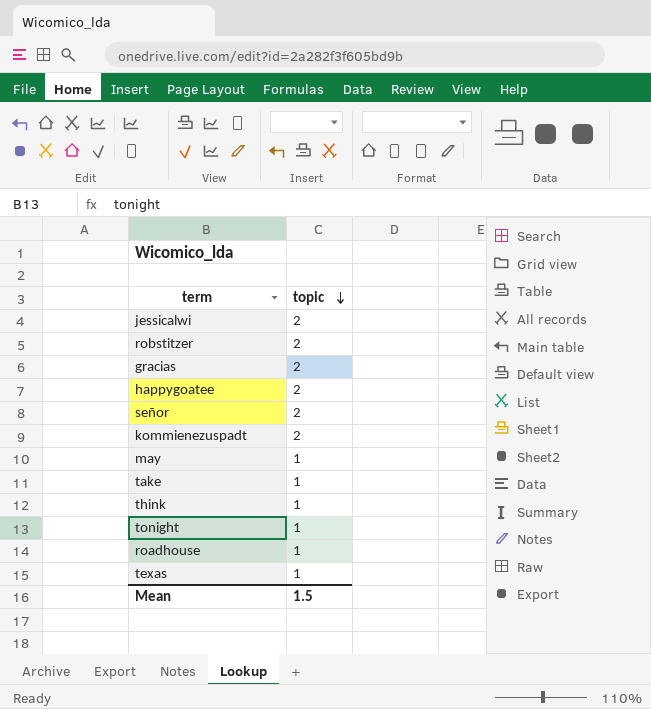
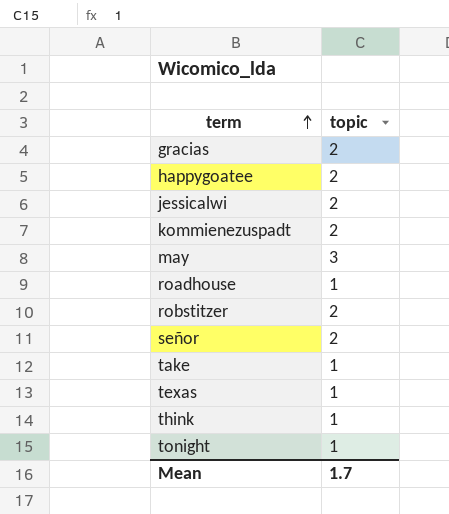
row order: topic descending -> term ascending
may | topic: 1 -> 3
Mean | topic: 1.5 -> 1.7

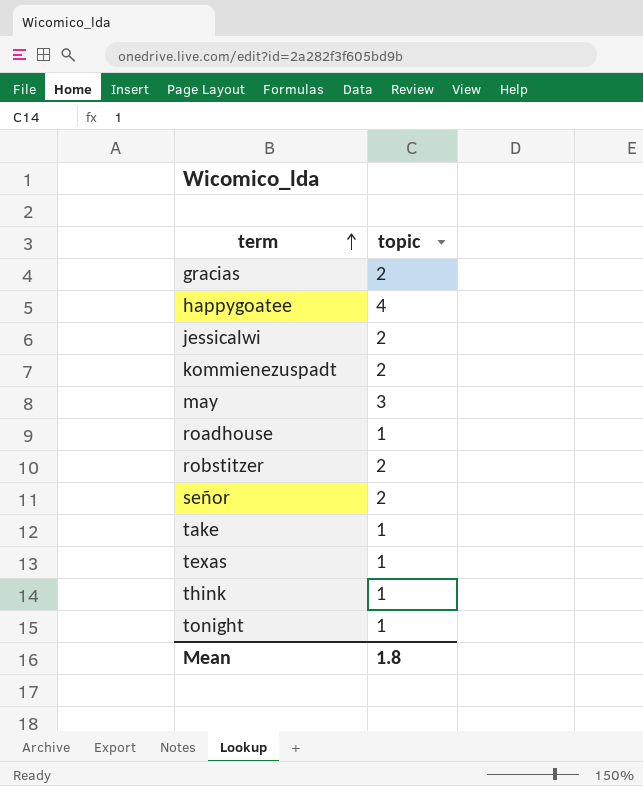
happygoatee | topic: 2 -> 4
Mean | topic: 1.7 -> 1.8

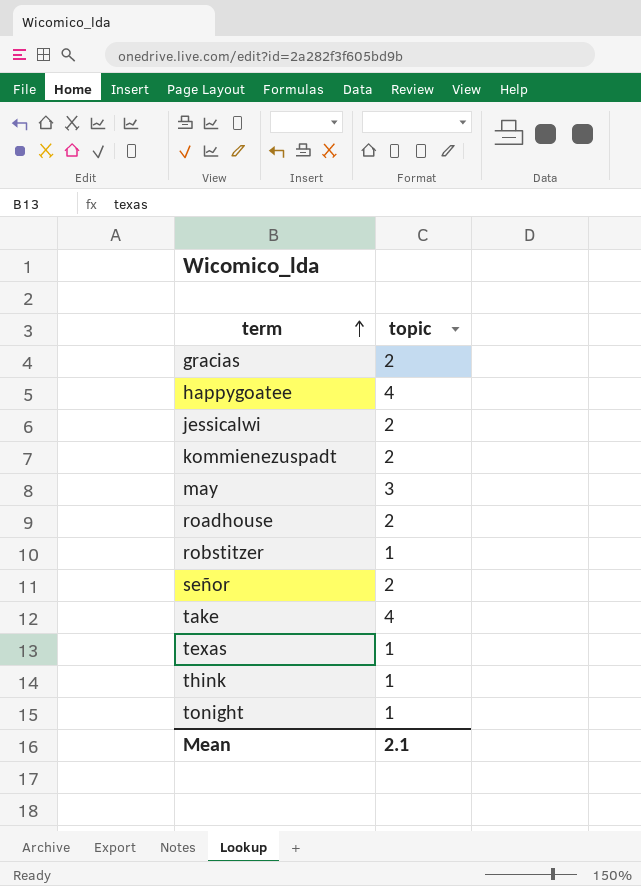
roadhouse | topic: 1 -> 2
robstitzer | topic: 2 -> 1
take | topic: 1 -> 4
Mean | topic: 1.8 -> 2.1

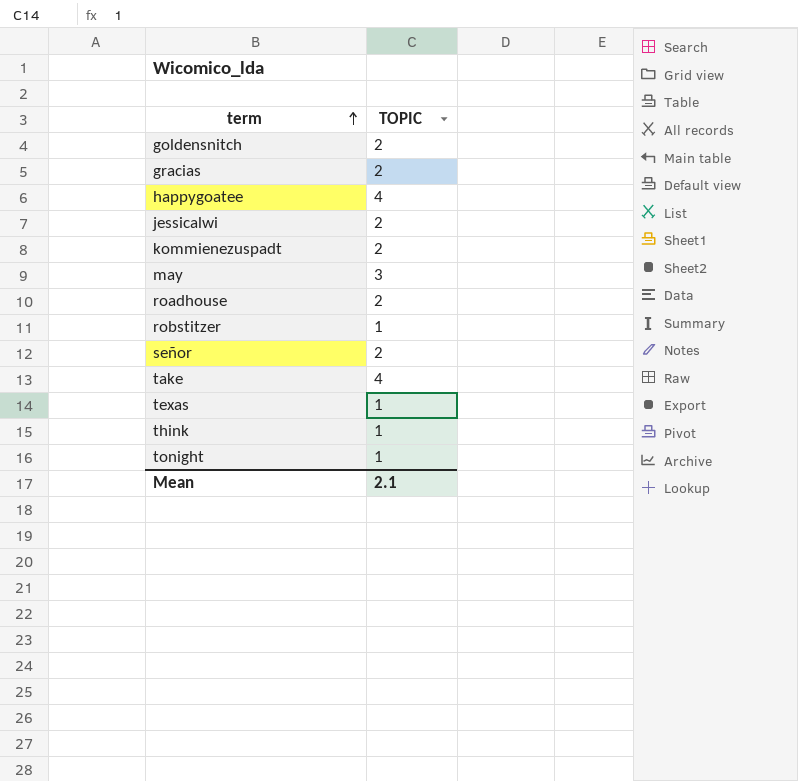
column name: topic -> TOPIC
row goldensnitch: none -> 2

